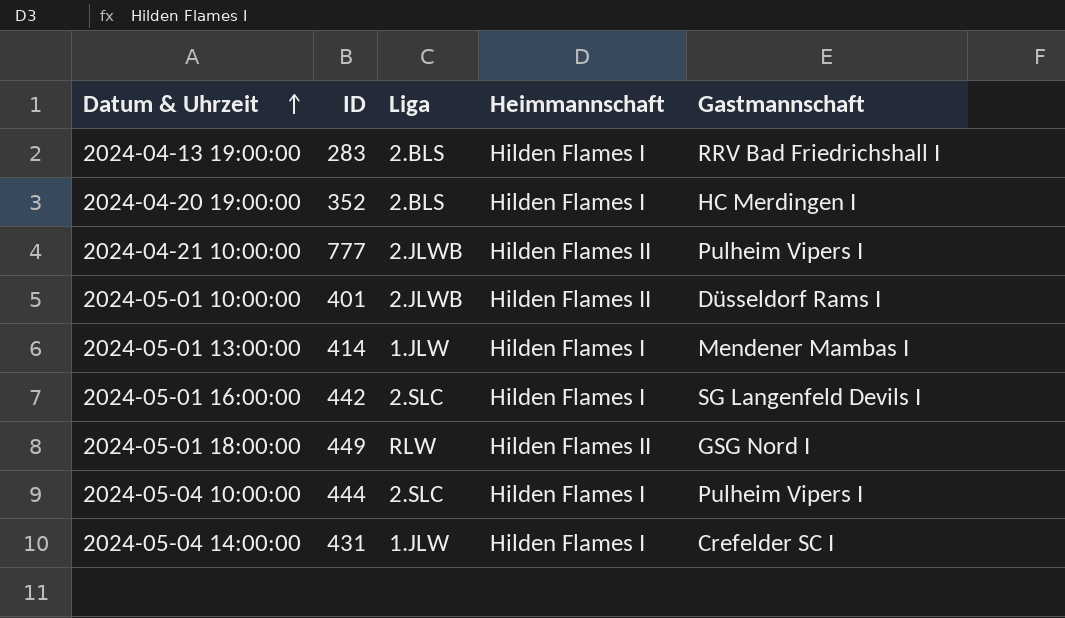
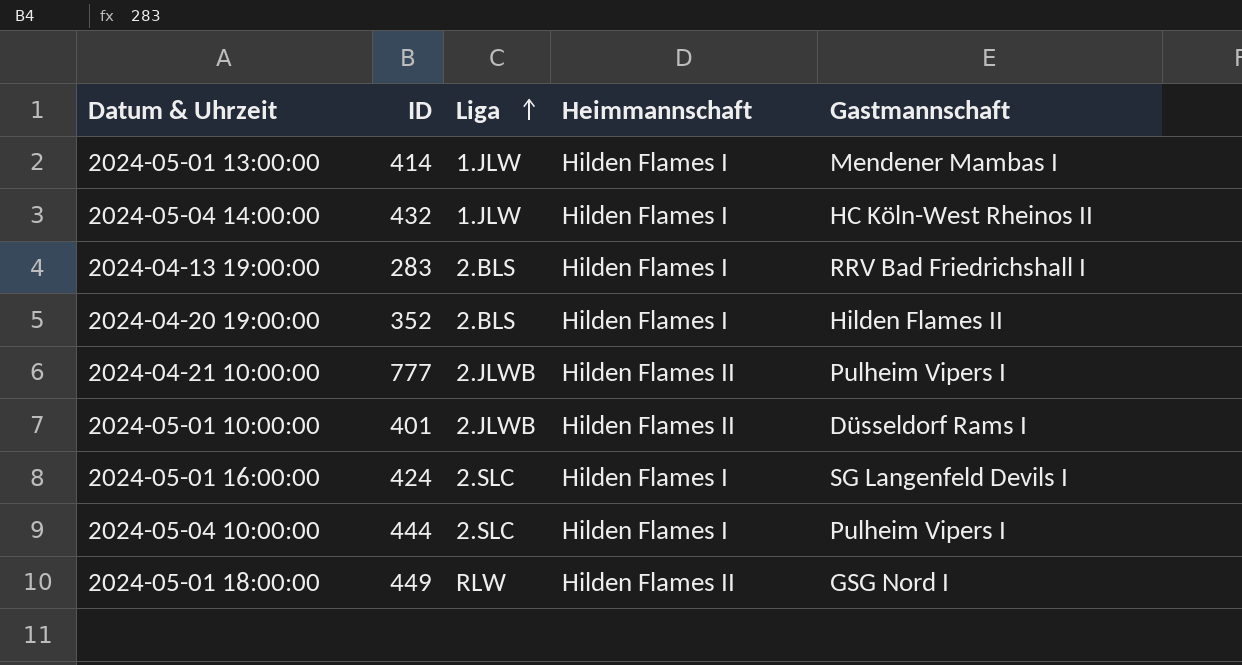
row order: Datum & Uhrzeit ascending -> Liga ascending
2024-05-04 14:00:00 | ID: 431 -> 432
2024-05-04 14:00:00 | Gastmannschaft: Crefelder SC I -> HC Köln-West Rheinos II
2024-04-20 19:00:00 | Gastmannschaft: HC Merdingen I -> Hilden Flames II
2024-05-01 16:00:00 | ID: 442 -> 424

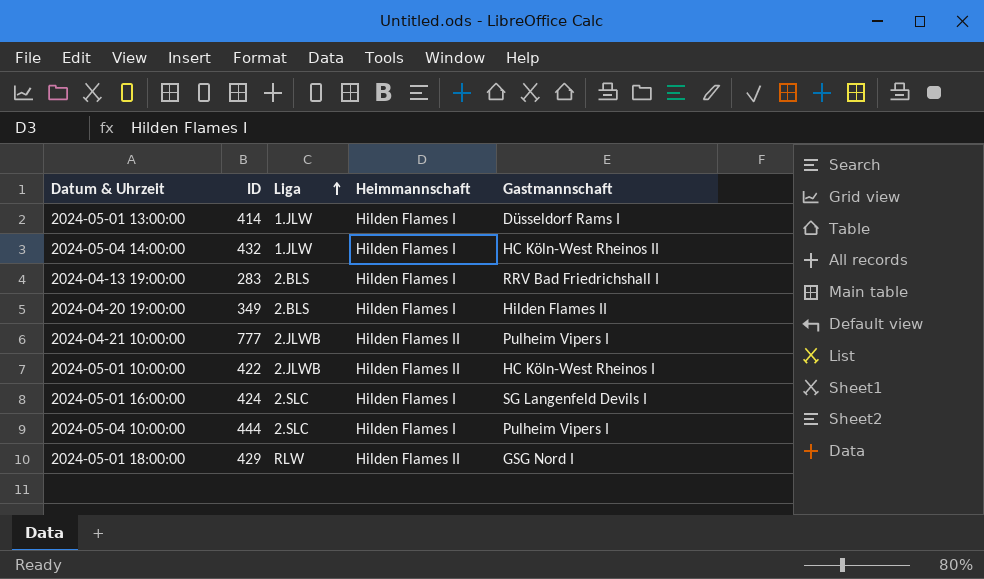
2024-05-01 13:00:00 | Gastmannschaft: Mendener Mambas I -> Düsseldorf Rams I
2024-04-20 19:00:00 | ID: 352 -> 349
2024-05-01 10:00:00 | ID: 401 -> 422
2024-05-01 10:00:00 | Gastmannschaft: Düsseldorf Rams I -> HC Köln-West Rheinos I
2024-05-01 18:00:00 | ID: 449 -> 429

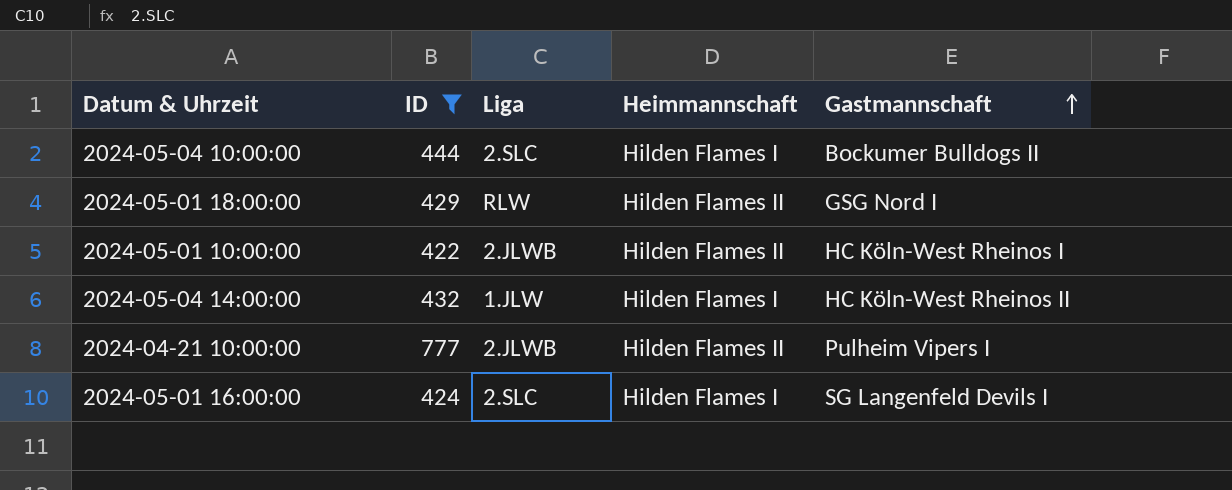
filter: none -> ID >= 422
row order: Liga ascending -> Gastmannschaft ascending
2024-05-04 10:00:00 | Gastmannschaft: Pulheim Vipers I -> Bockumer Bulldogs II

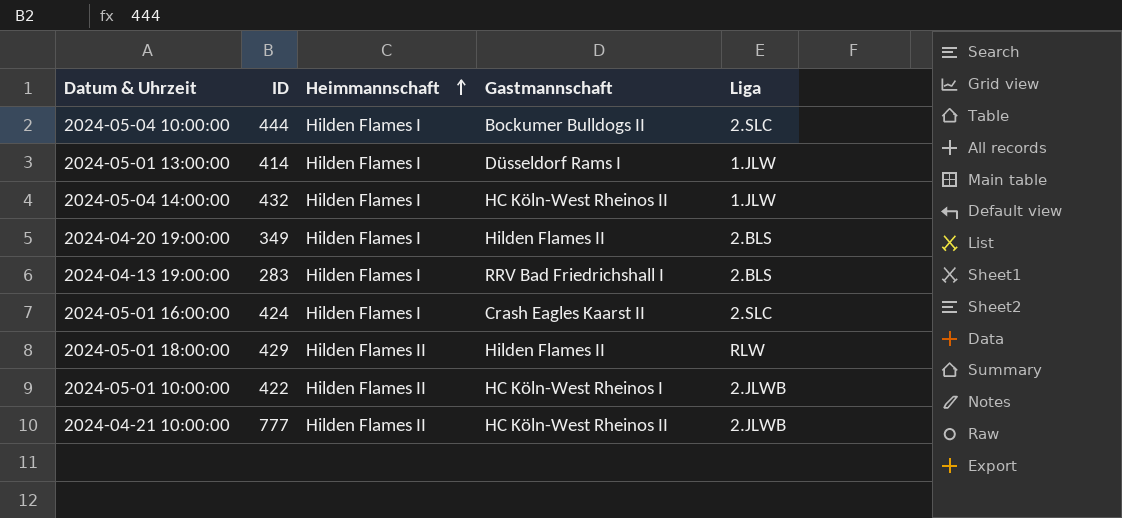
filter: ID >= 422 -> none
row order: Gastmannschaft ascending -> Heimmannschaft ascending
column Liga | position: 3 -> 5
2024-05-01 16:00:00 | Gastmannschaft: SG Langenfeld Devils I -> Crash Eagles Kaarst II
2024-05-01 18:00:00 | Gastmannschaft: GSG Nord I -> Hilden Flames II
2024-04-21 10:00:00 | Gastmannschaft: Pulheim Vipers I -> HC Köln-West Rheinos II

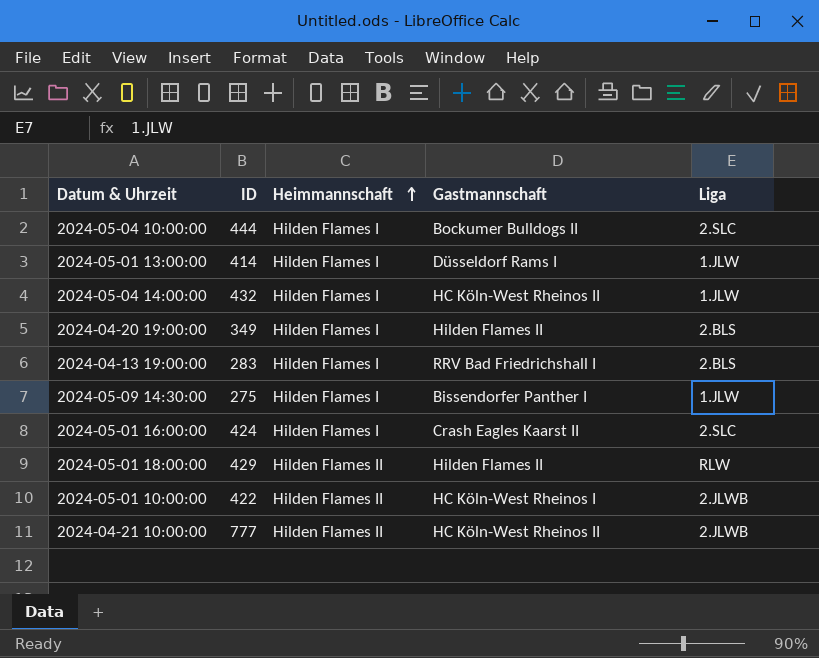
row 2024-05-09 14:30:00: none -> 275 | Hilden Flames I | Bissendorfer Panther I | 1.JLW

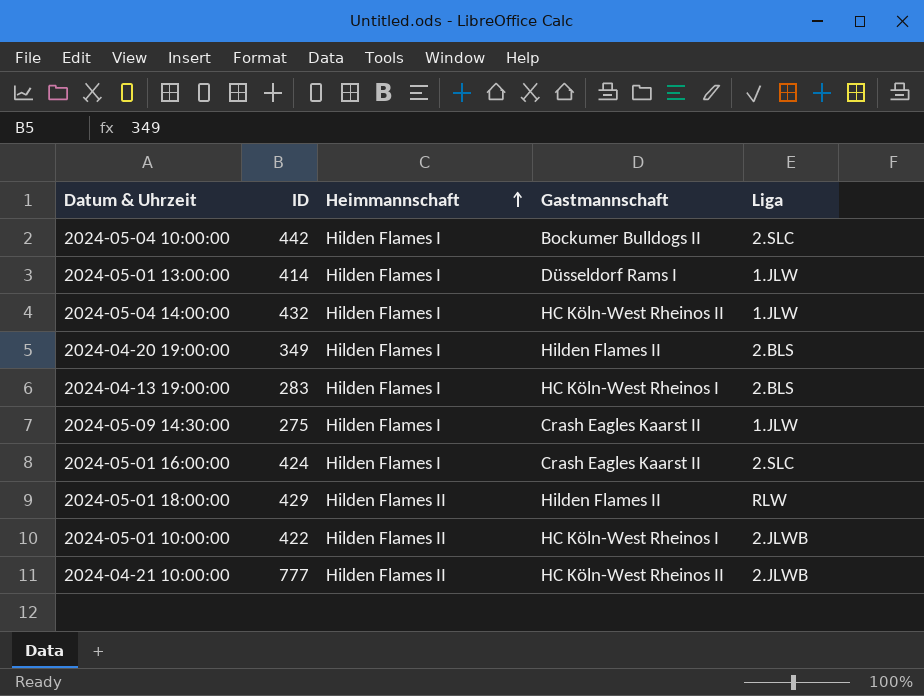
2024-05-04 10:00:00 | ID: 444 -> 442
2024-04-13 19:00:00 | Gastmannschaft: RRV Bad Friedrichshall I -> HC Köln-West Rheinos I
2024-05-09 14:30:00 | Gastmannschaft: Bissendorfer Panther I -> Crash Eagles Kaarst II

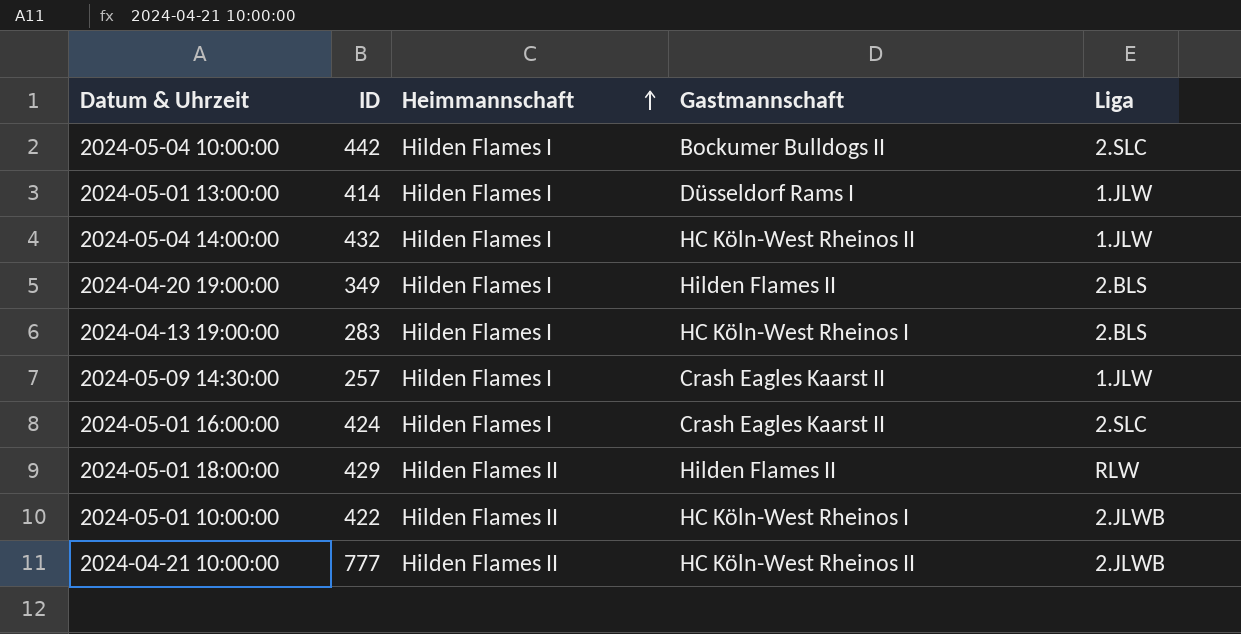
2024-05-09 14:30:00 | ID: 275 -> 257

